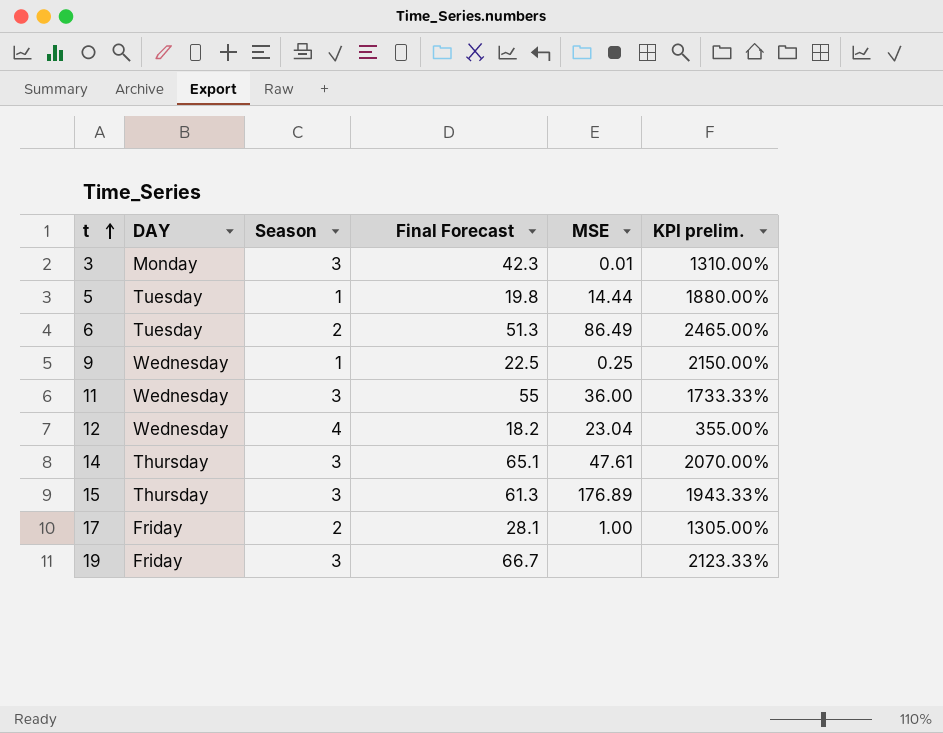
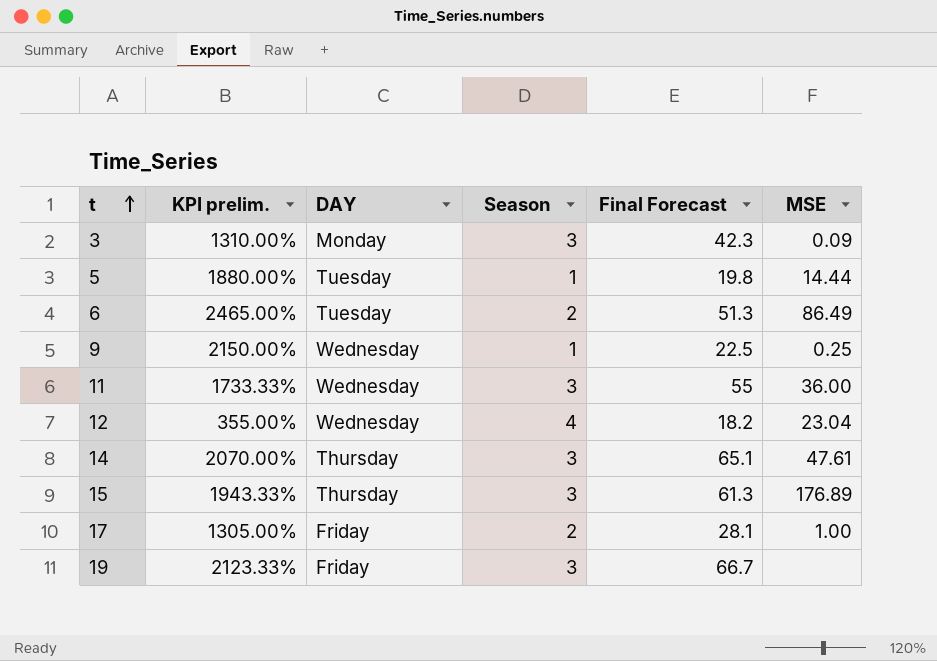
column KPI prelim. | position: 6 -> 2
3 | MSE: 0.01 -> 0.09

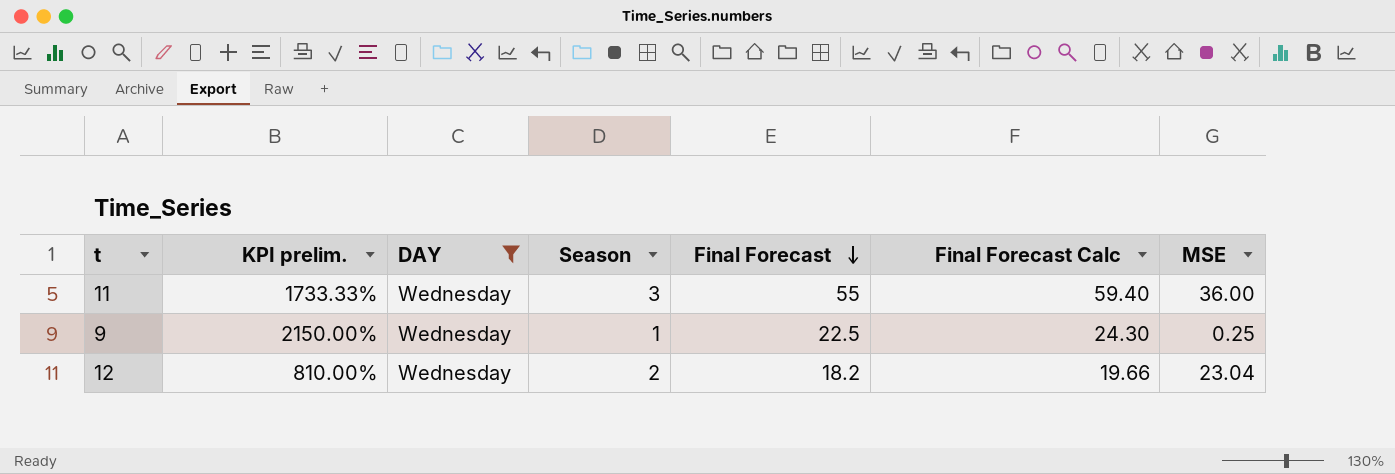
filter: none -> DAY = Wednesday
row order: t ascending -> Final Forecast descending
column Final Forecast Calc | formula: none -> [Final Forecast] * 1.08
12 | KPI prelim.: 355.00% -> 810.00%
12 | Season: 4 -> 2

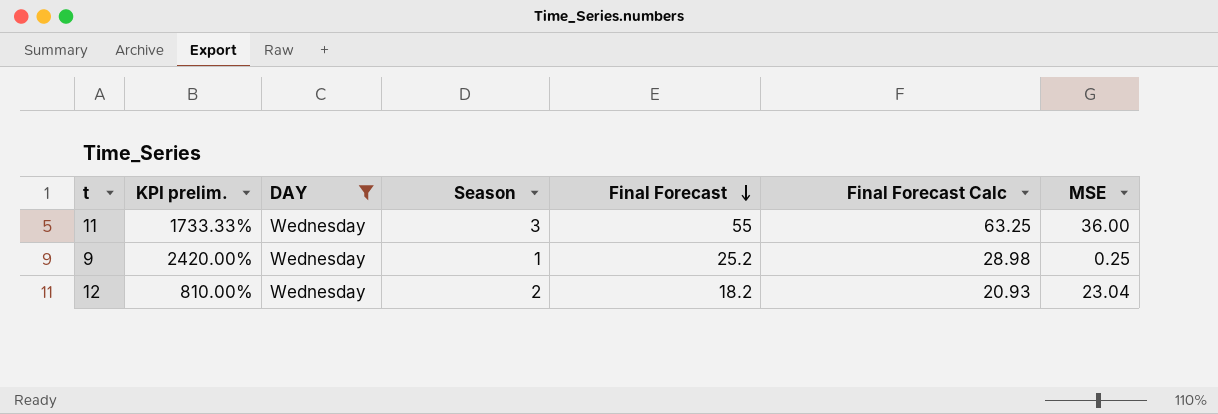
column Final Forecast Calc | formula: [Final Forecast] * 1.08 -> [Final Forecast] * 1.15
9 | KPI prelim.: 2150.00% -> 2420.00%
9 | Final Forecast: 22.5 -> 25.2

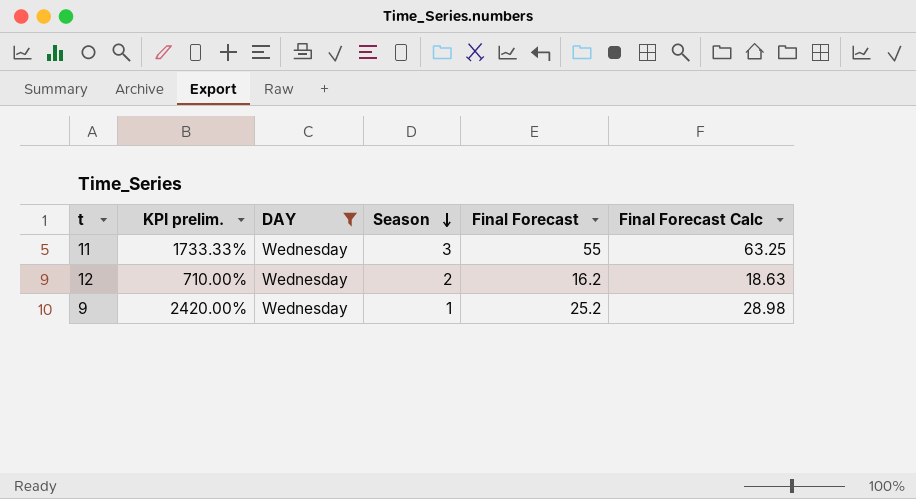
row order: Final Forecast descending -> Season descending
column MSE | position: 7 -> none
12 | KPI prelim.: 810.00% -> 710.00%
12 | Final Forecast: 18.2 -> 16.2
12 | Final Forecast Calc: 20.93 -> 18.63

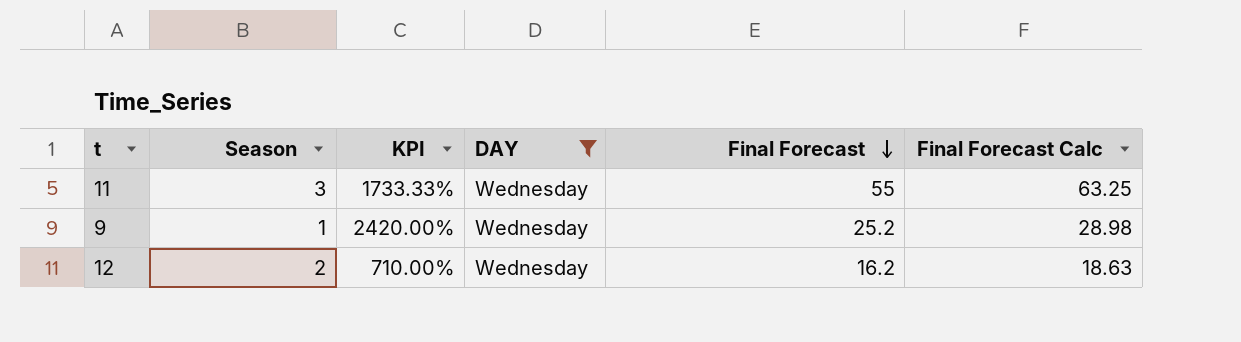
row order: Season descending -> Final Forecast descending
column Season | position: 4 -> 2
column name: KPI prelim. -> KPI

